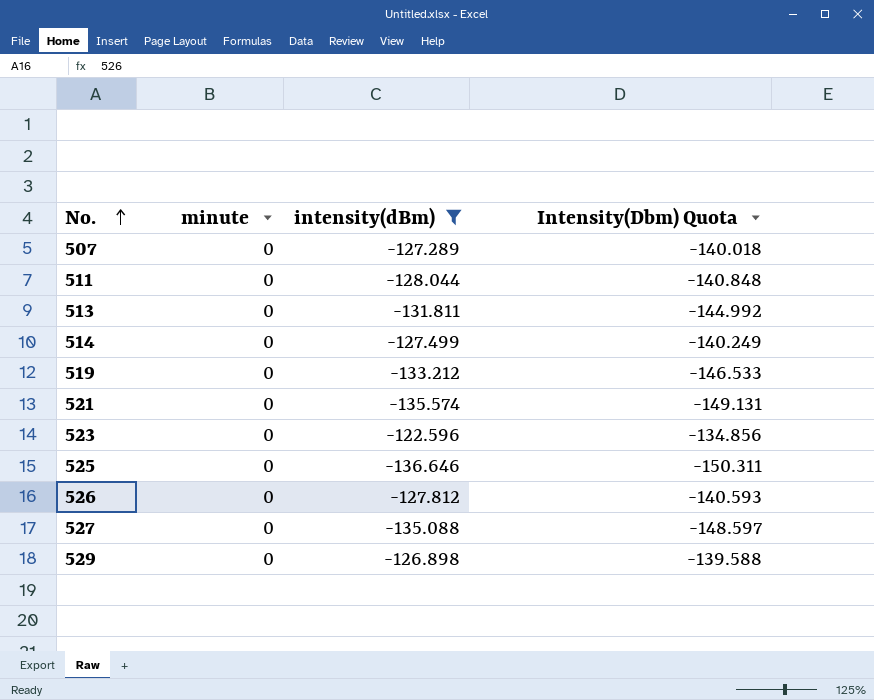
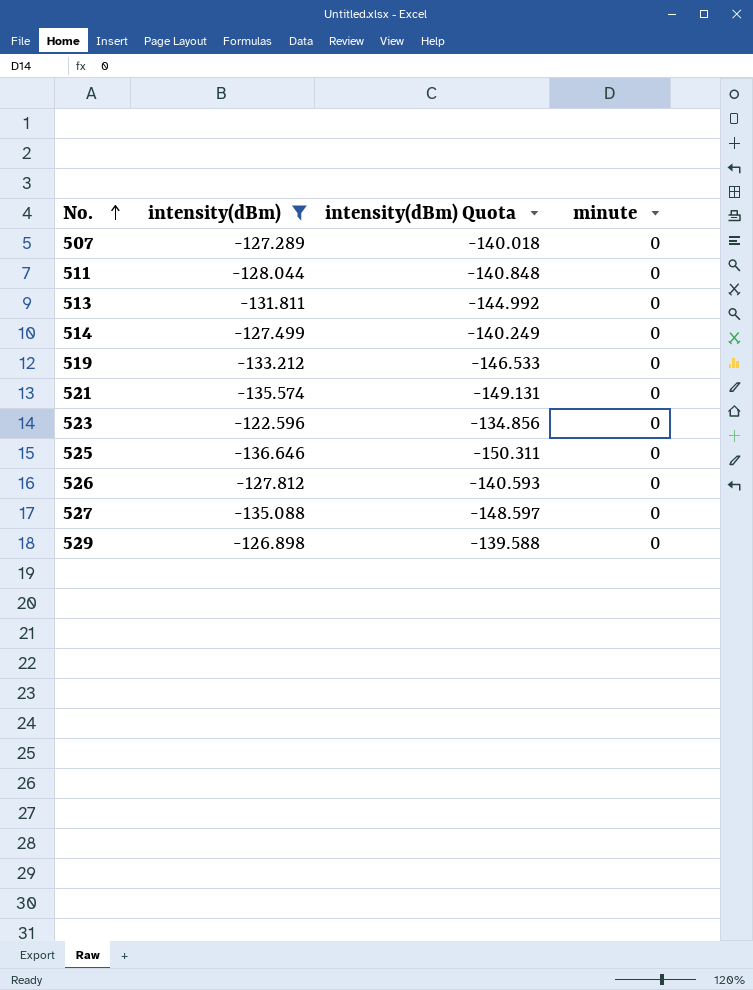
column name: Intensity(Dbm) Quota -> intensity(dBm) Quota
column minute | position: 2 -> 4

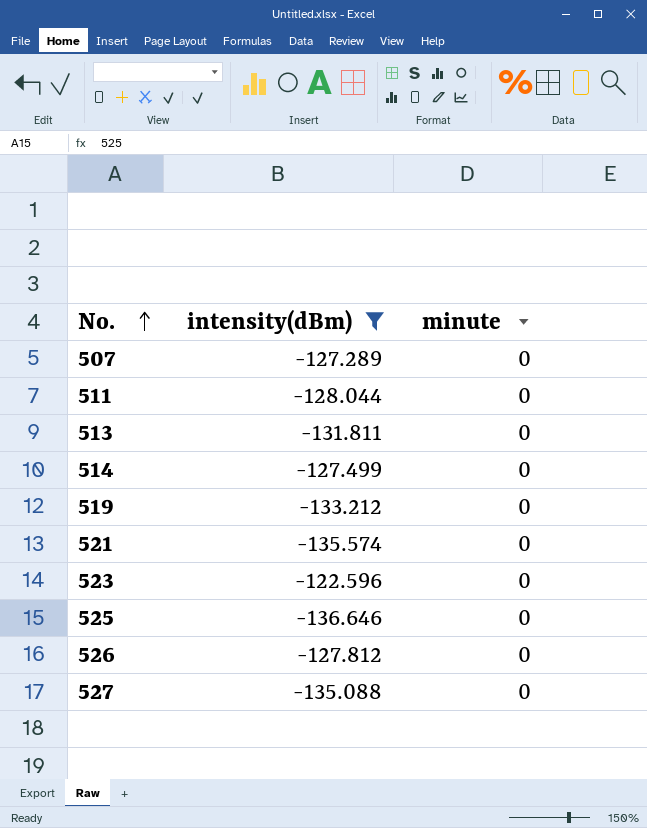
column intensity(dBm) Quota | formula: [intensity(dBm)] * 1.1 -> none
row 529: -126.898 | -139.588 | 0 -> none

